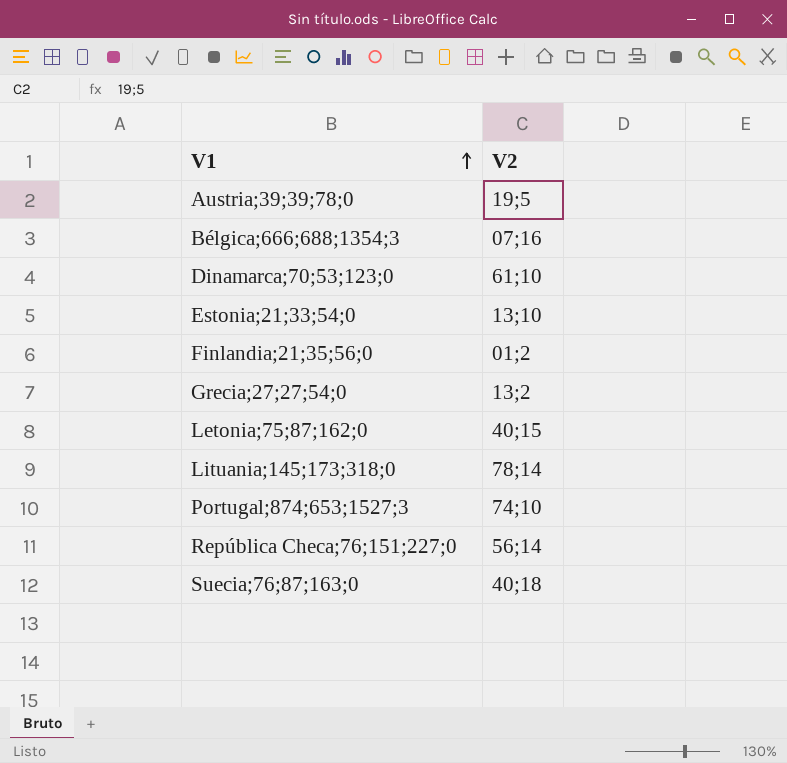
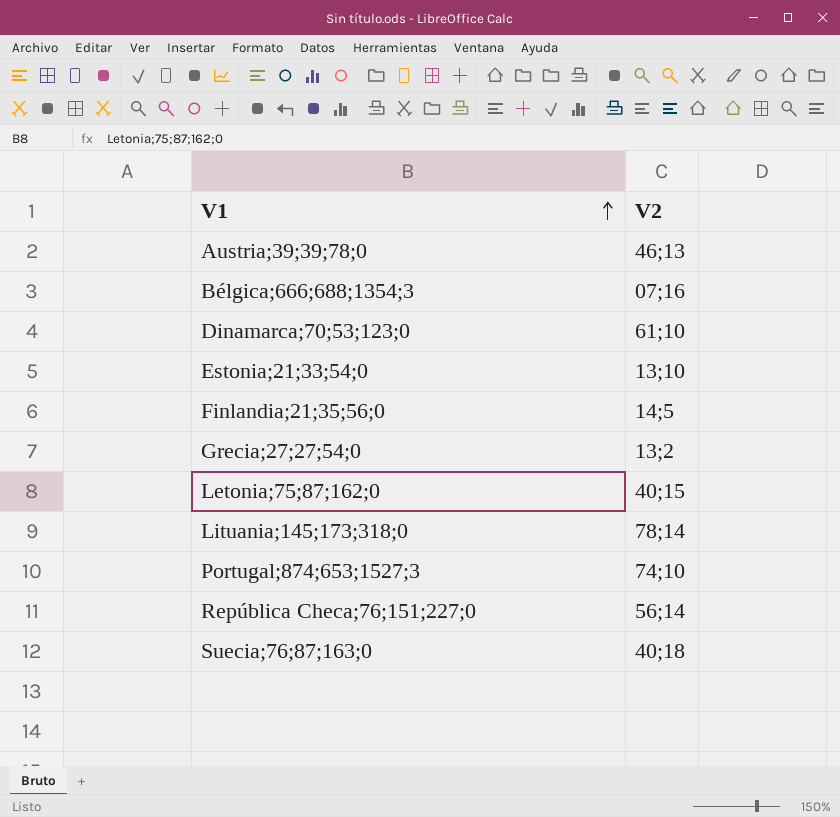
Austria;39;39;78;0 | V2: 19;5 -> 46;13
Finlandia;21;35;56;0 | V2: 01;2 -> 14;5

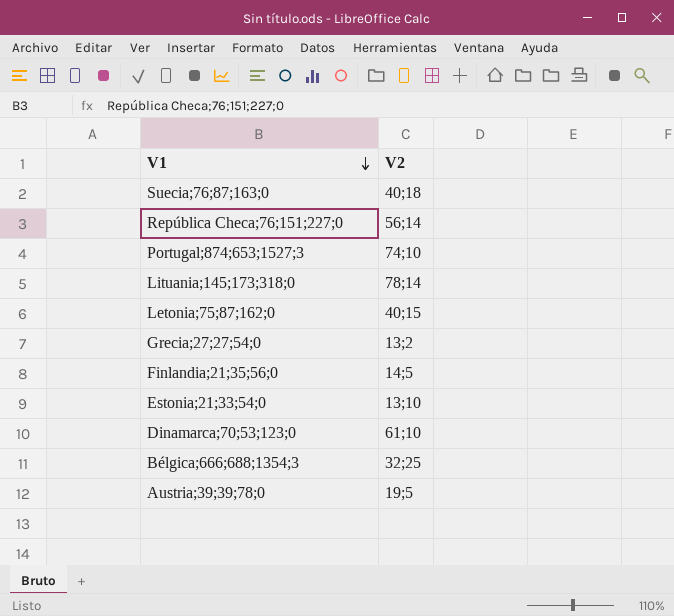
row order: V1 ascending -> V1 descending
Bélgica;666;688;1354;3 | V2: 07;16 -> 32;25
Austria;39;39;78;0 | V2: 46;13 -> 19;5

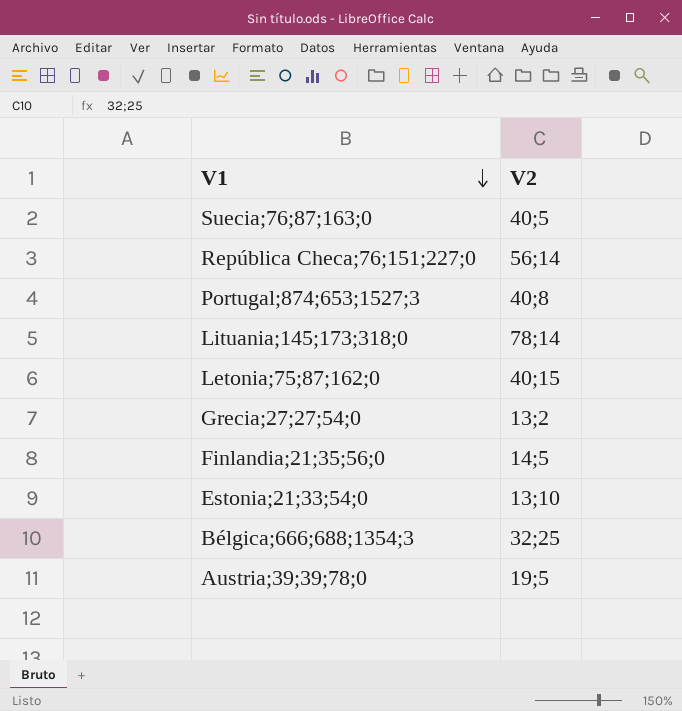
row Dinamarca;70;53;123;0: 61;10 -> none
Suecia;76;87;163;0 | V2: 40;18 -> 40;5
Portugal;874;653;1527;3 | V2: 74;10 -> 40;8

